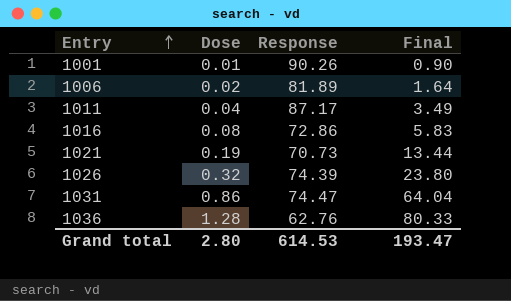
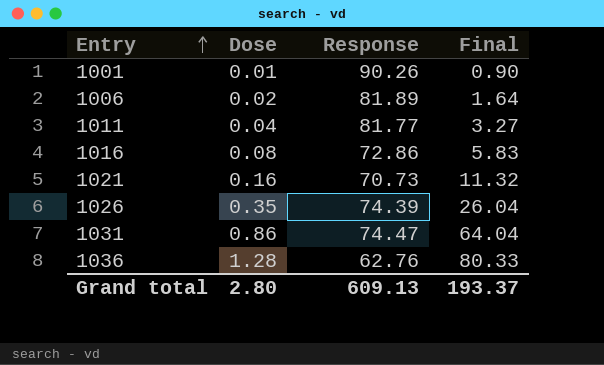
1011 | Response: 87.17 -> 81.77
1011 | Final: 3.49 -> 3.27
1021 | Dose: 0.19 -> 0.16
1021 | Final: 13.44 -> 11.32
1026 | Dose: 0.32 -> 0.35
1026 | Final: 23.80 -> 26.04
Grand total | Response: 614.53 -> 609.13
Grand total | Final: 193.47 -> 193.37

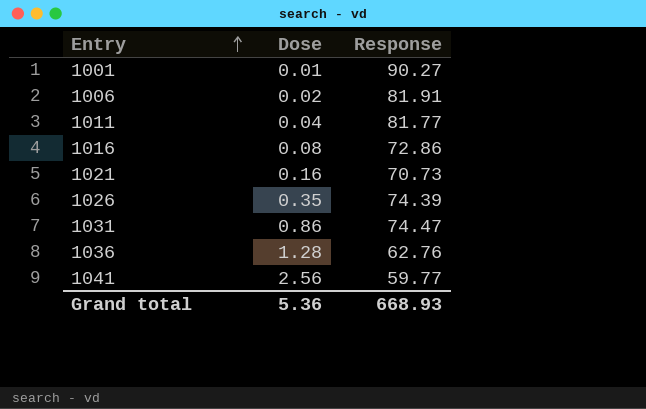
column Final | formula: [Dose] * [Response] -> none
1001 | Response: 90.26 -> 90.27
1006 | Response: 81.89 -> 81.91
row 1041: none -> 2.56 | 59.77
Grand total | Dose: 2.80 -> 5.36
Grand total | Response: 609.13 -> 668.93

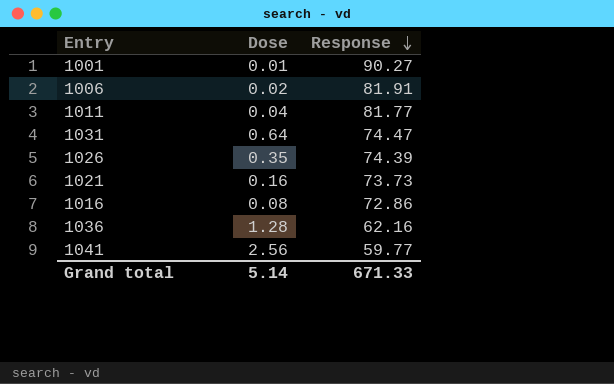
row order: Entry ascending -> Response descending
1031 | Dose: 0.86 -> 0.64
1021 | Response: 70.73 -> 73.73
1036 | Response: 62.76 -> 62.16
Grand total | Dose: 5.36 -> 5.14
Grand total | Response: 668.93 -> 671.33

